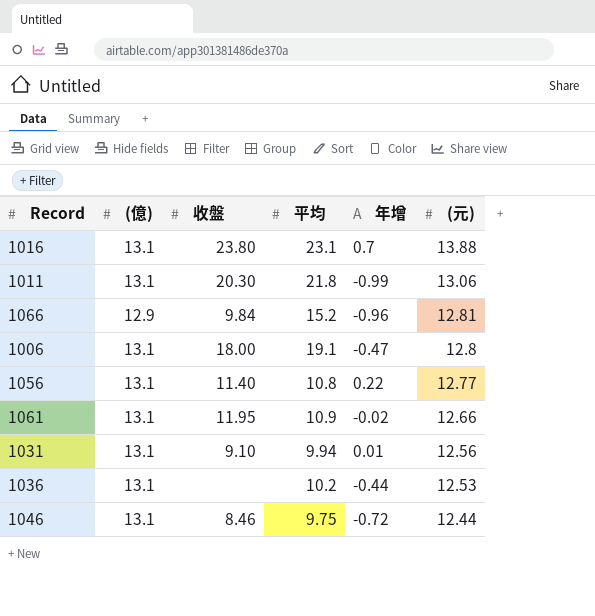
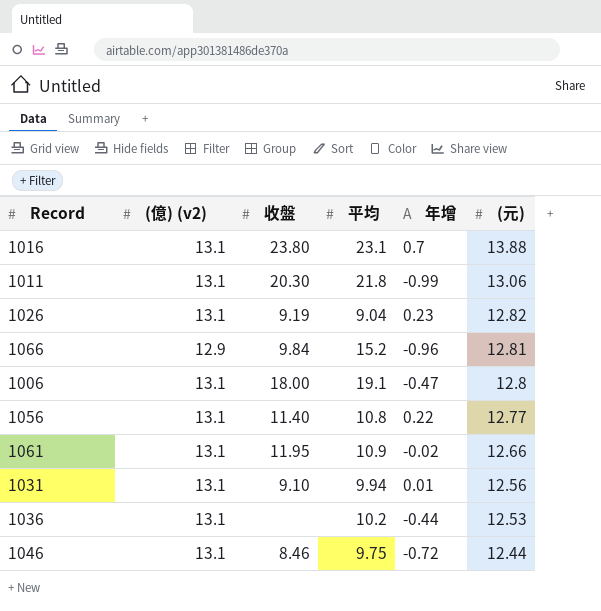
column name: (億) -> (億) (v2)
row 1026: none -> 13.1 | 9.19 | 9.04 | 0.23 | 12.82

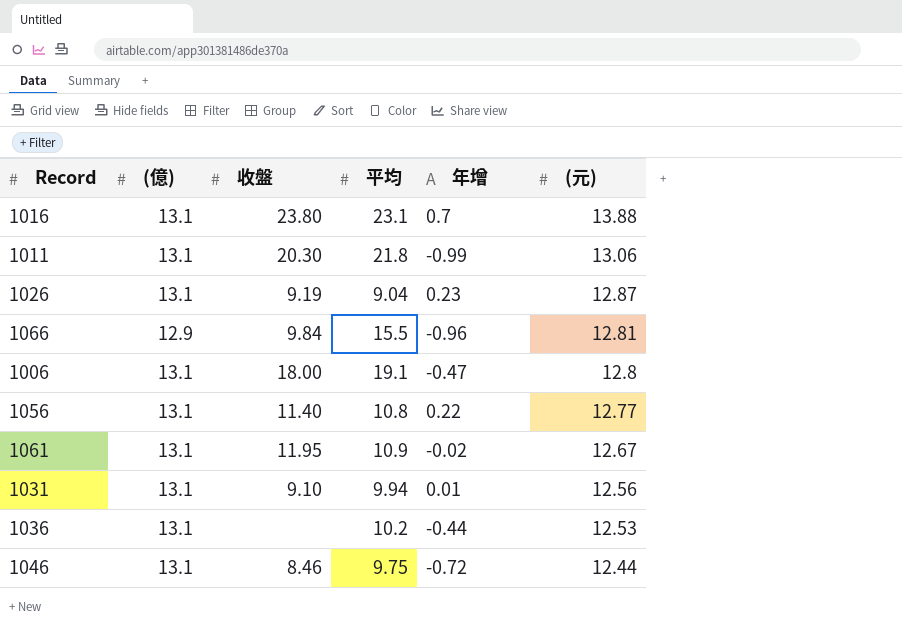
column name: (億) (v2) -> (億)
1026 | (元): 12.82 -> 12.87
1066 | 平均: 15.2 -> 15.5
1061 | (元): 12.66 -> 12.67

